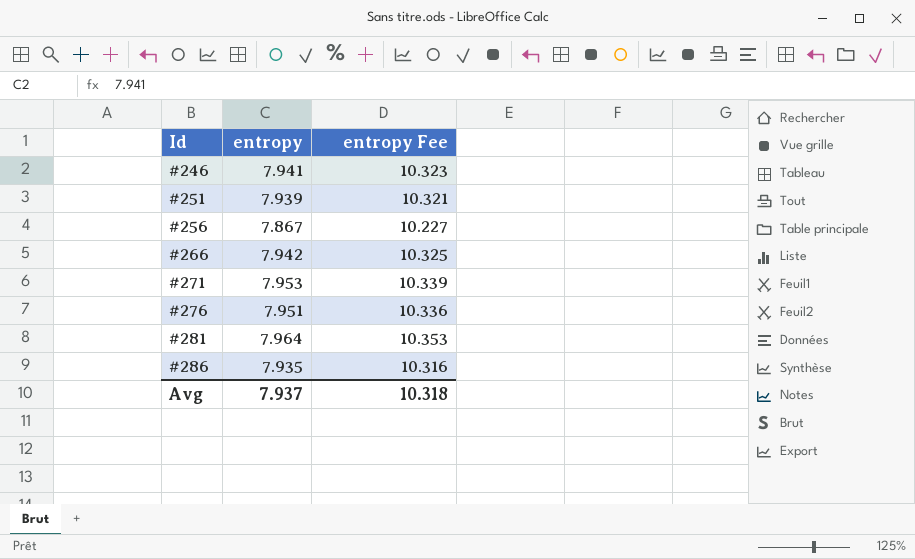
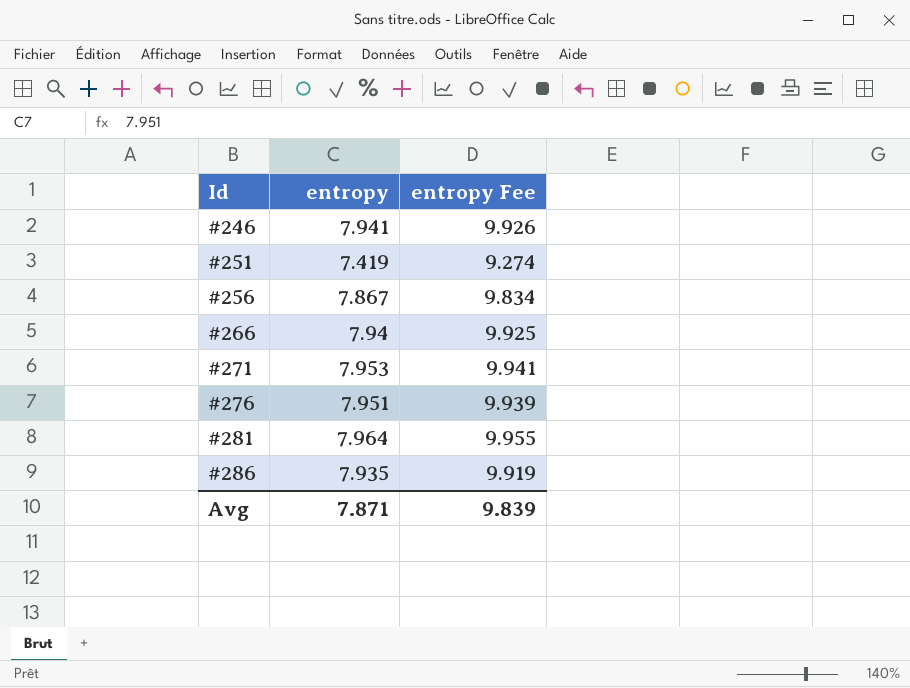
column entropy Fee | formula: [entropy] * 1.3 -> [entropy] * 1.25
#251 | entropy: 7.939 -> 7.419
#266 | entropy: 7.942 -> 7.94
Avg | entropy: 7.937 -> 7.871
Avg | entropy Fee: 10.318 -> 9.839

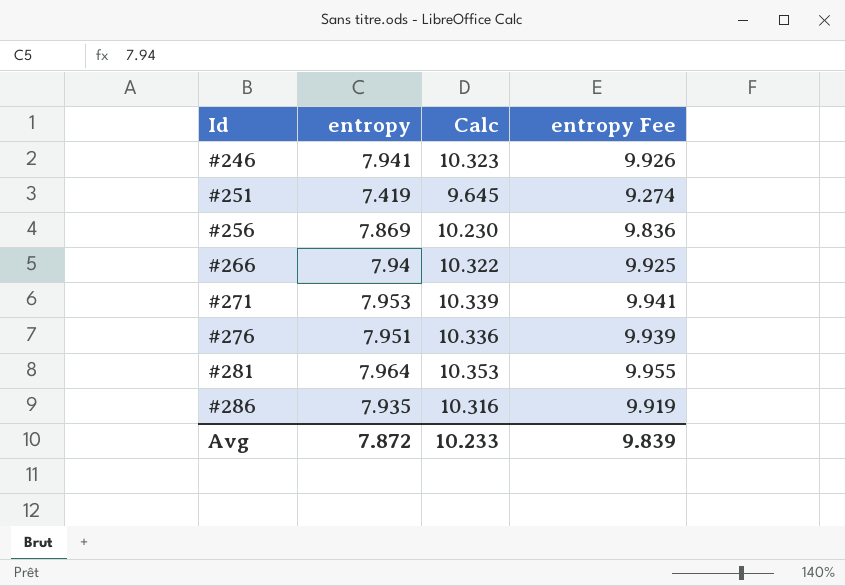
column Calc | formula: none -> [entropy] * 1.3
#256 | entropy: 7.867 -> 7.869
#256 | entropy Fee: 9.834 -> 9.836
Avg | entropy: 7.871 -> 7.872

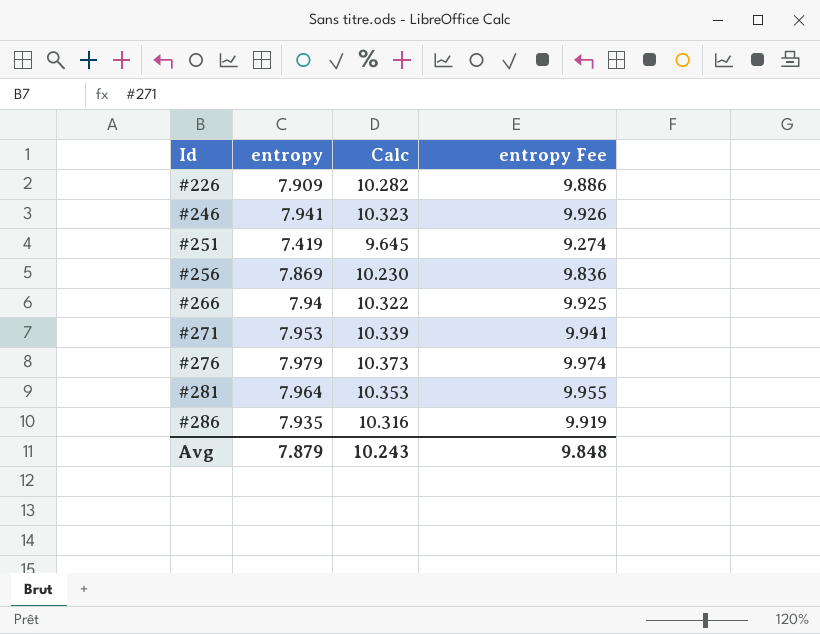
row #226: none -> 7.909 | 10.282 | 9.886
#276 | entropy: 7.951 -> 7.979
#276 | Calc: 10.336 -> 10.373
#276 | entropy Fee: 9.939 -> 9.974
Avg | entropy: 7.872 -> 7.879
Avg | Calc: 10.233 -> 10.243
Avg | entropy Fee: 9.839 -> 9.848

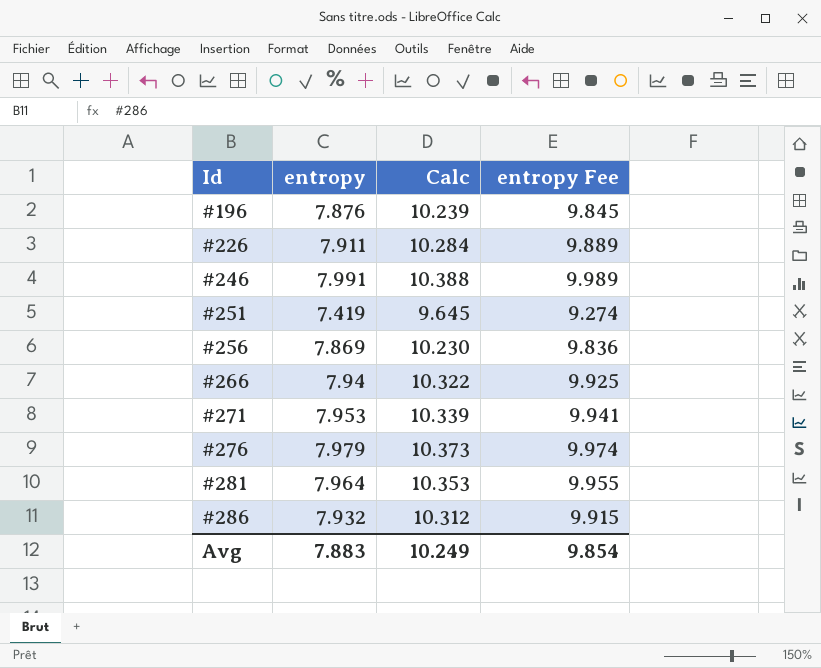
row #196: none -> 7.876 | 10.239 | 9.845
#226 | entropy: 7.909 -> 7.911
#226 | Calc: 10.282 -> 10.284
#226 | entropy Fee: 9.886 -> 9.889
#246 | entropy: 7.941 -> 7.991
#246 | Calc: 10.323 -> 10.388
#246 | entropy Fee: 9.926 -> 9.989
#286 | entropy: 7.935 -> 7.932
#286 | Calc: 10.316 -> 10.312
#286 | entropy Fee: 9.919 -> 9.915
Avg | entropy: 7.879 -> 7.883
Avg | Calc: 10.243 -> 10.249
Avg | entropy Fee: 9.848 -> 9.854

